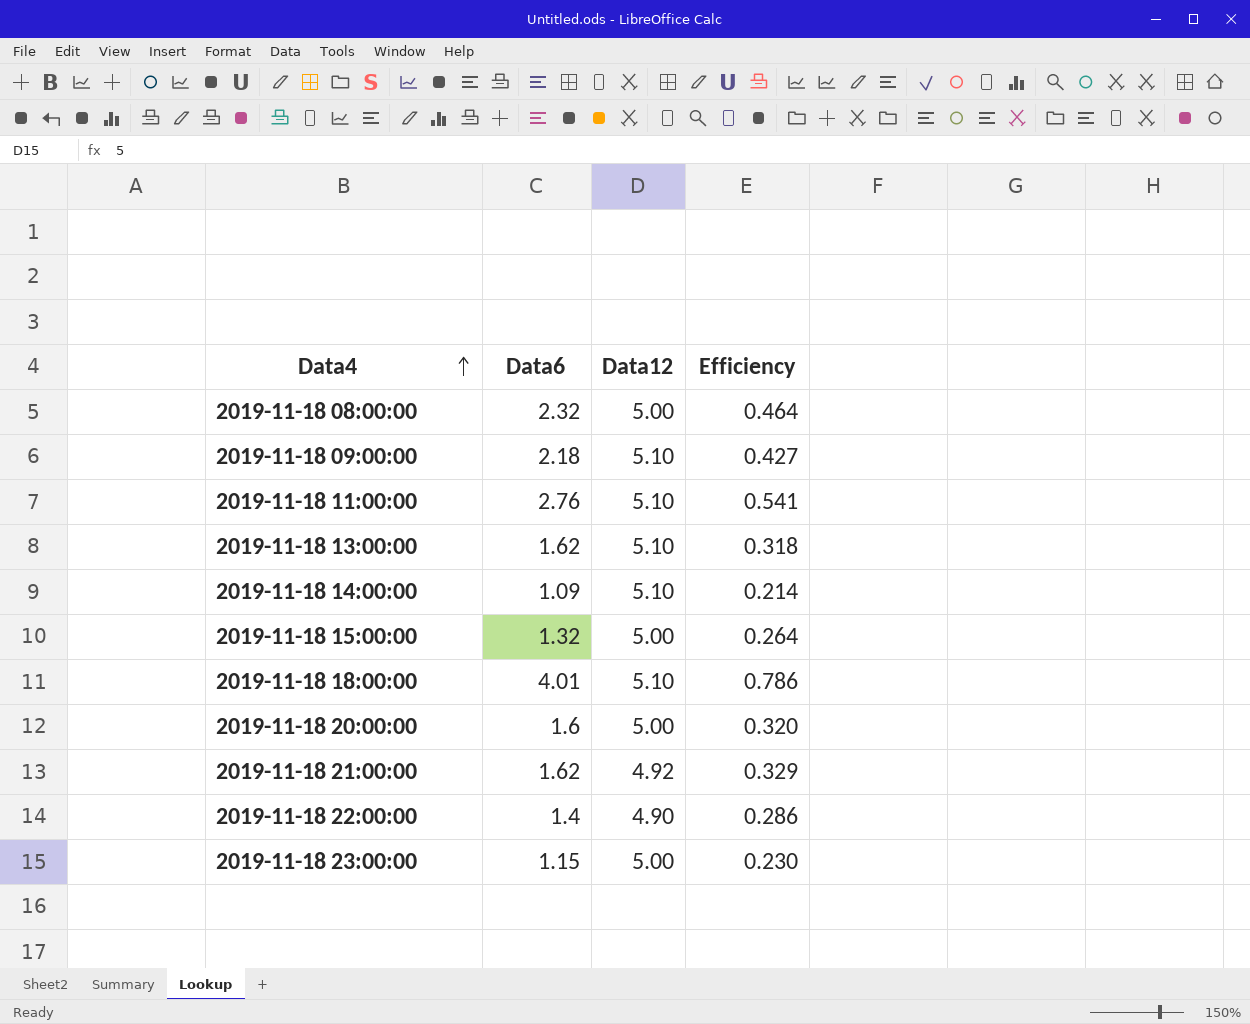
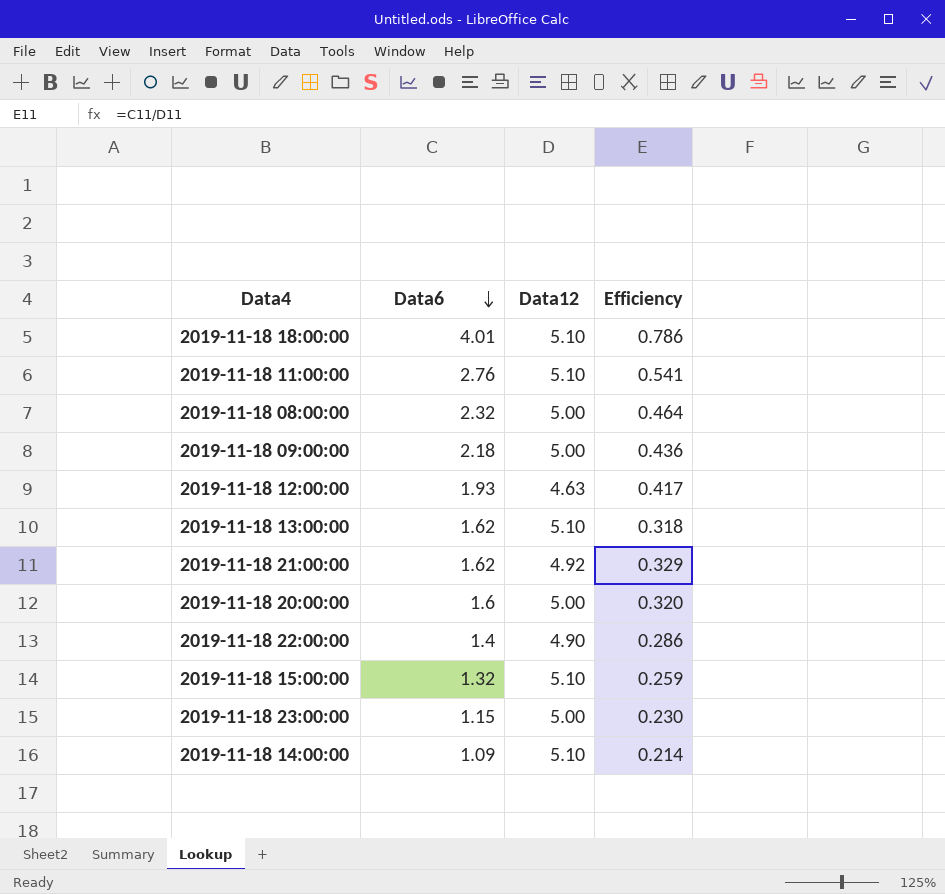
row order: Data4 ascending -> Data6 descending
2019-11-18 09:00:00 | Data12: 5.10 -> 5.00
2019-11-18 09:00:00 | Efficiency: 0.427 -> 0.436
row 2019-11-18 12:00:00: none -> 1.93 | 4.63 | 0.417
2019-11-18 15:00:00 | Data12: 5.00 -> 5.10
2019-11-18 15:00:00 | Efficiency: 0.264 -> 0.259

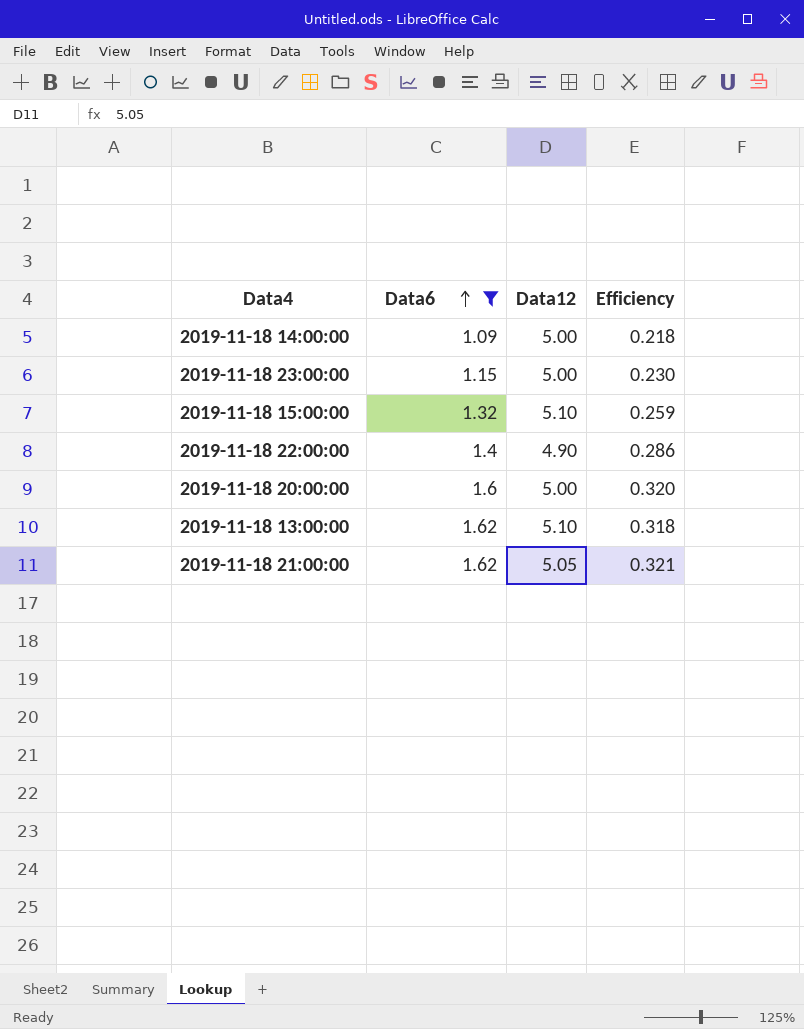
filter: none -> Data6 <= 1.62
row order: Data6 descending -> Data6 ascending
2019-11-18 14:00:00 | Data12: 5.10 -> 5.00
2019-11-18 14:00:00 | Efficiency: 0.214 -> 0.218
2019-11-18 21:00:00 | Data12: 4.92 -> 5.05
2019-11-18 21:00:00 | Efficiency: 0.329 -> 0.321

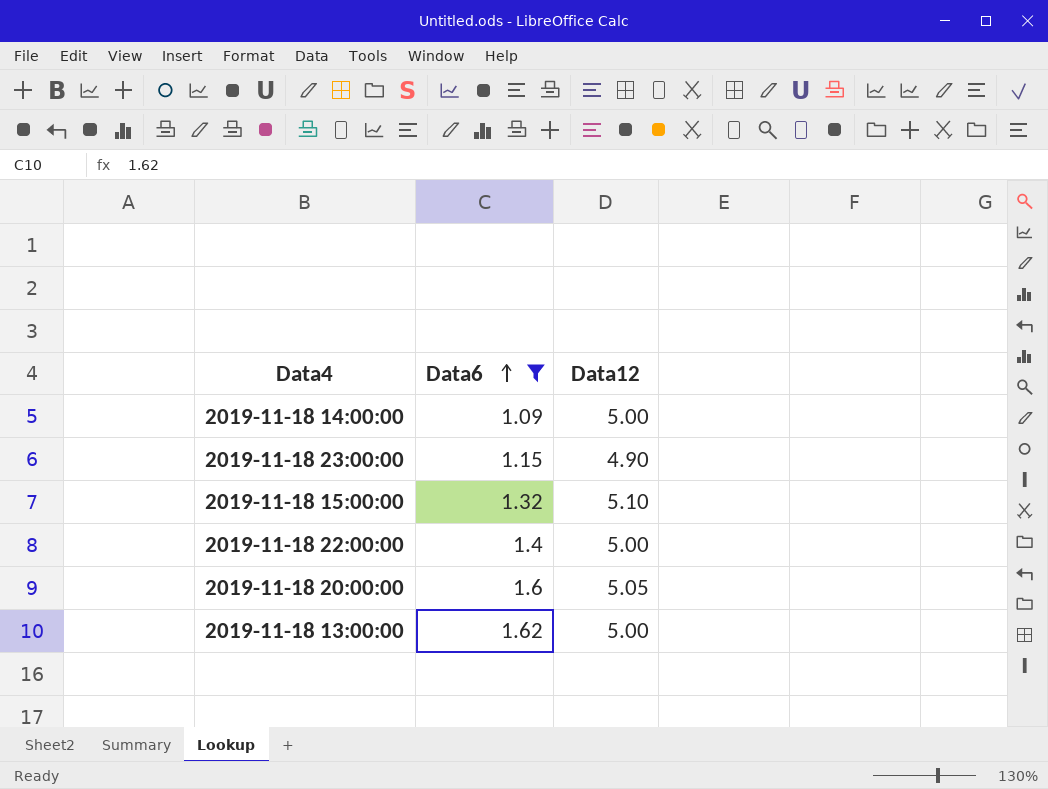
column Efficiency | formula: [Data6] / [Data12] -> none
row 2019-11-18 21:00:00: 1.62 | 5.05 | 0.321 -> none
2019-11-18 23:00:00 | Data12: 5.00 -> 4.90
2019-11-18 22:00:00 | Data12: 4.90 -> 5.00
2019-11-18 20:00:00 | Data12: 5.00 -> 5.05
2019-11-18 13:00:00 | Data12: 5.10 -> 5.00

